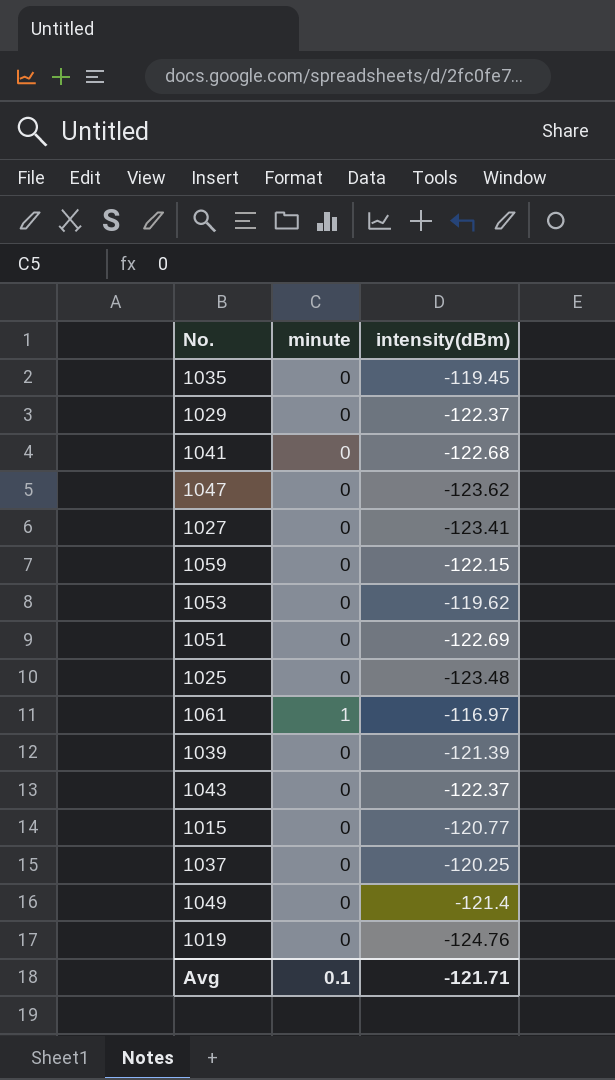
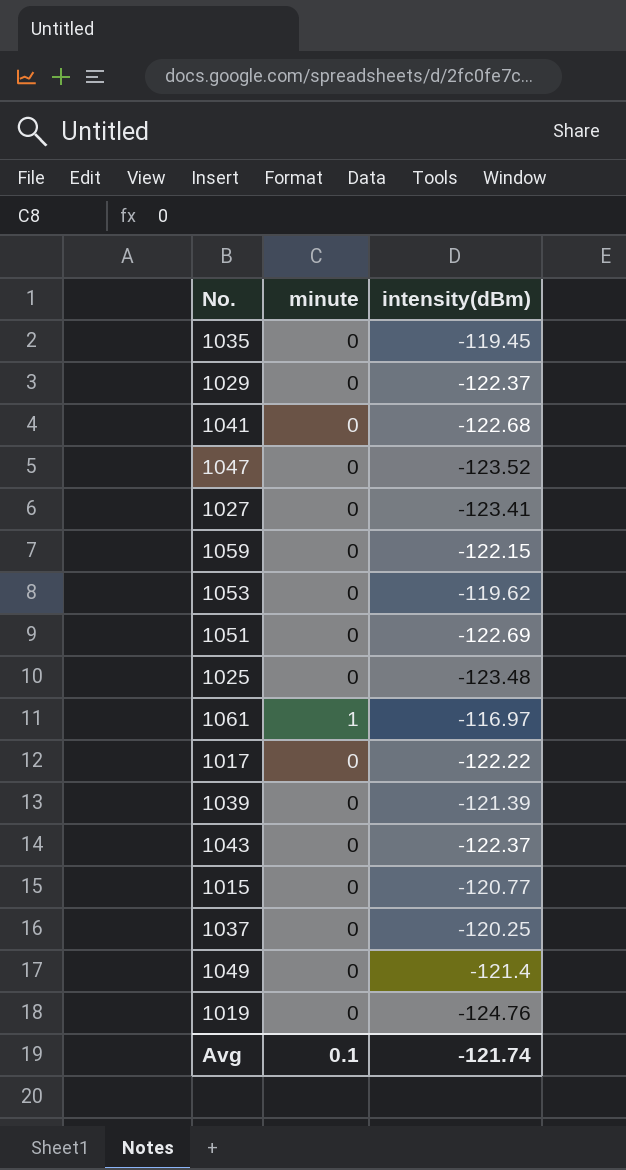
1047 | intensity(dBm): -123.62 -> -123.52
row 1017: none -> 0 | -122.22
Avg | intensity(dBm): -121.71 -> -121.74

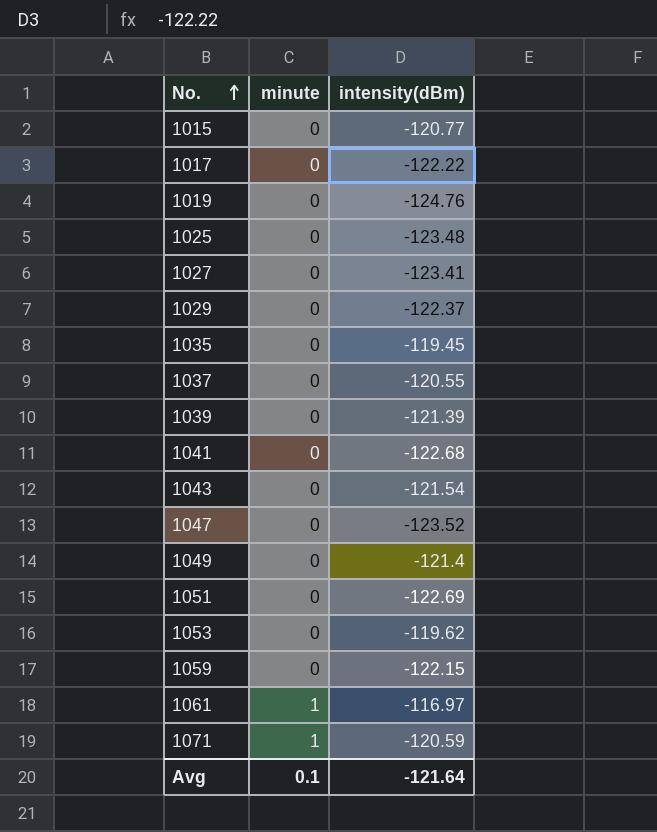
row order: none -> No. ascending
1037 | intensity(dBm): -120.25 -> -120.55
1043 | intensity(dBm): -122.37 -> -121.54
row 1071: none -> 1 | -120.59
Avg | intensity(dBm): -121.74 -> -121.64

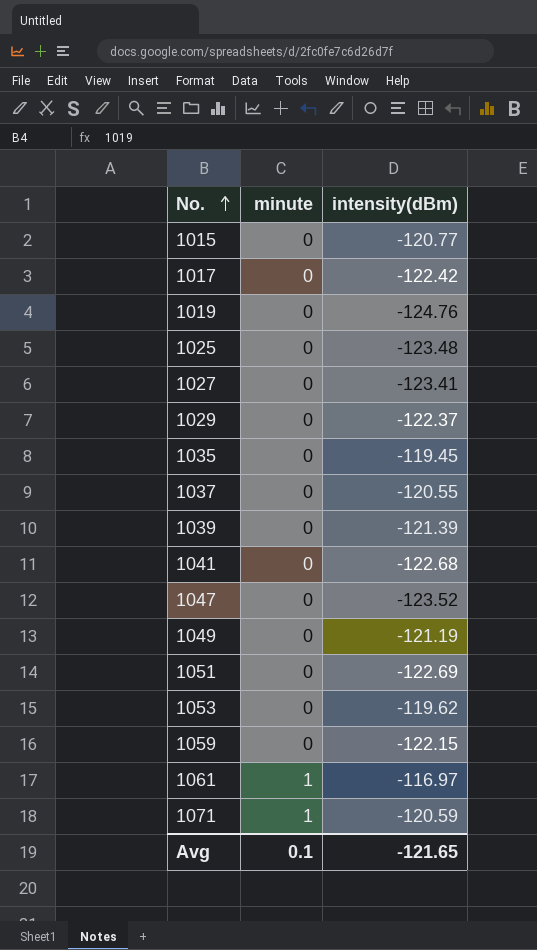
row 1043: 0 | -121.54 -> none
1017 | intensity(dBm): -122.22 -> -122.42
1049 | intensity(dBm): -121.4 -> -121.19
Avg | intensity(dBm): -121.64 -> -121.65

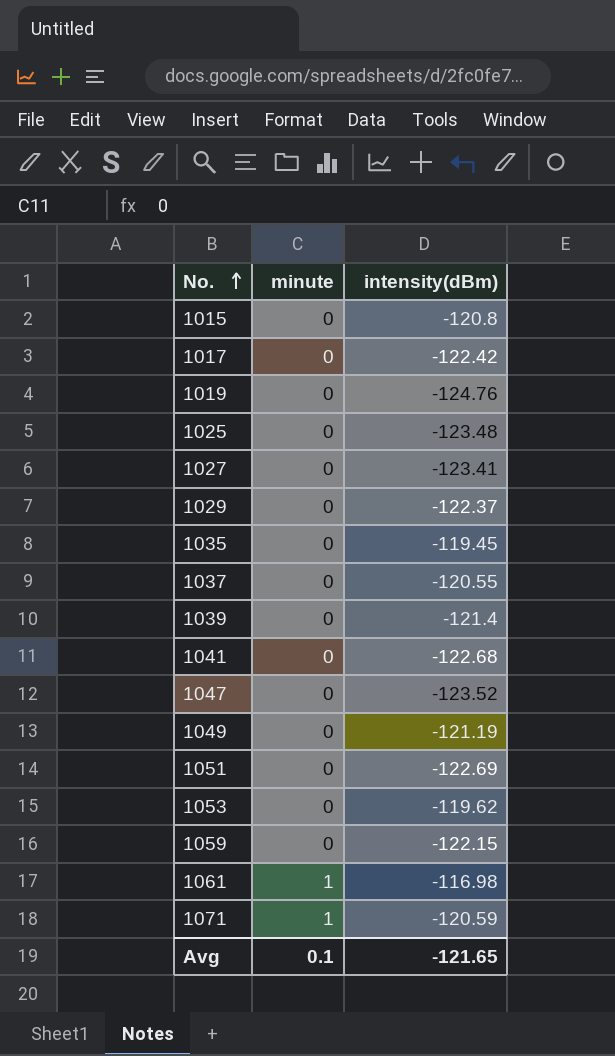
1015 | intensity(dBm): -120.77 -> -120.8
1039 | intensity(dBm): -121.39 -> -121.4
1061 | intensity(dBm): -116.97 -> -116.98

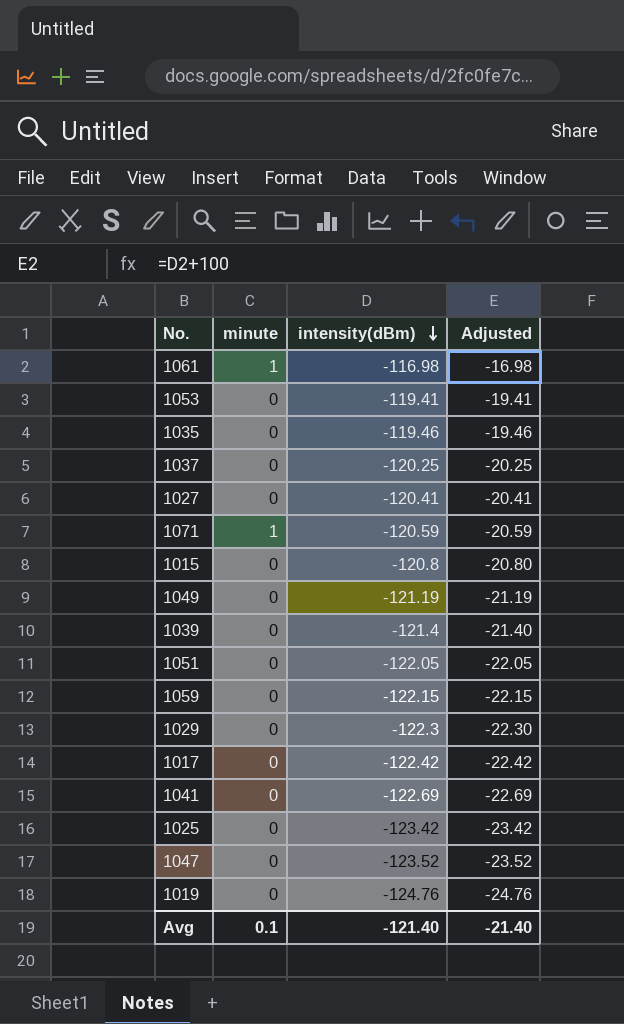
row order: No. ascending -> intensity(dBm) descending
column Adjusted | formula: none -> [intensity(dBm)] + 100
1053 | intensity(dBm): -119.62 -> -119.41
1035 | intensity(dBm): -119.45 -> -119.46
1037 | intensity(dBm): -120.55 -> -120.25
1027 | intensity(dBm): -123.41 -> -120.41
1051 | intensity(dBm): -122.69 -> -122.05
1029 | intensity(dBm): -122.37 -> -122.3
1041 | intensity(dBm): -122.68 -> -122.69
1025 | intensity(dBm): -123.48 -> -123.42
Avg | intensity(dBm): -121.65 -> -121.40

